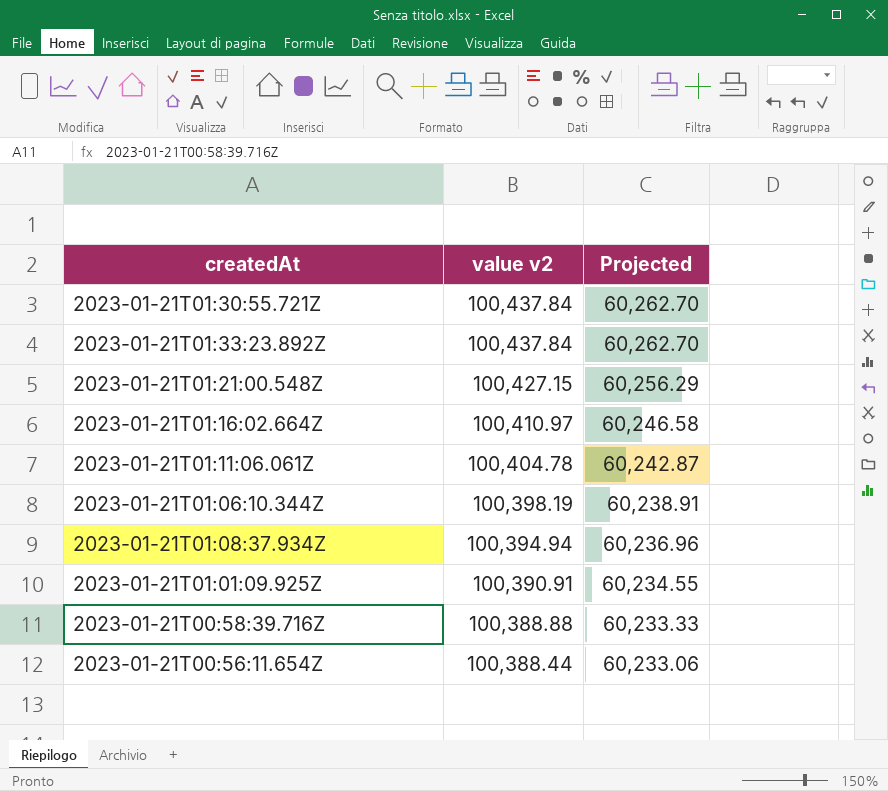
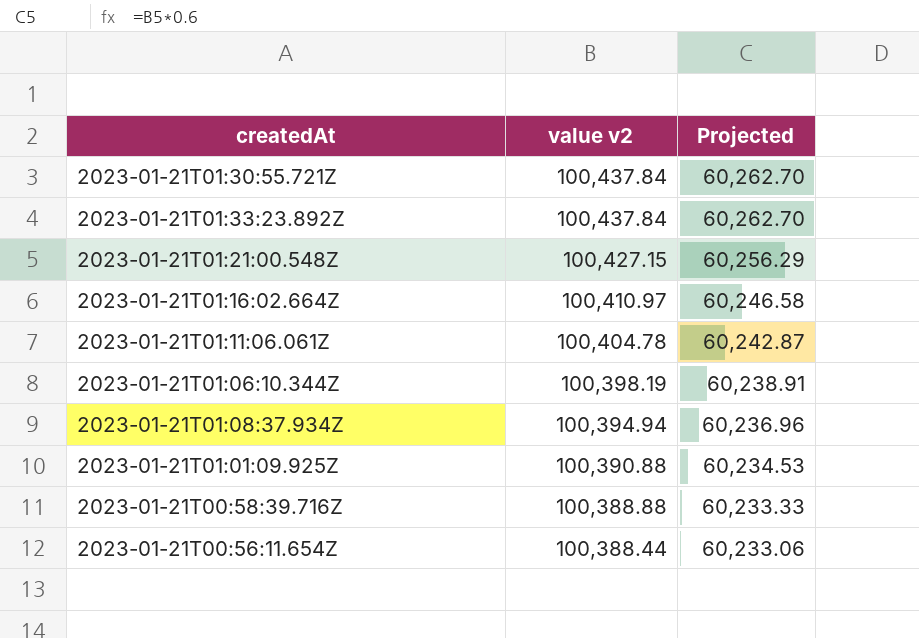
2023-01-21T01:01:09.925Z | value v2: 100,390.91 -> 100,390.88
2023-01-21T01:01:09.925Z | Projected: 60,234.55 -> 60,234.53

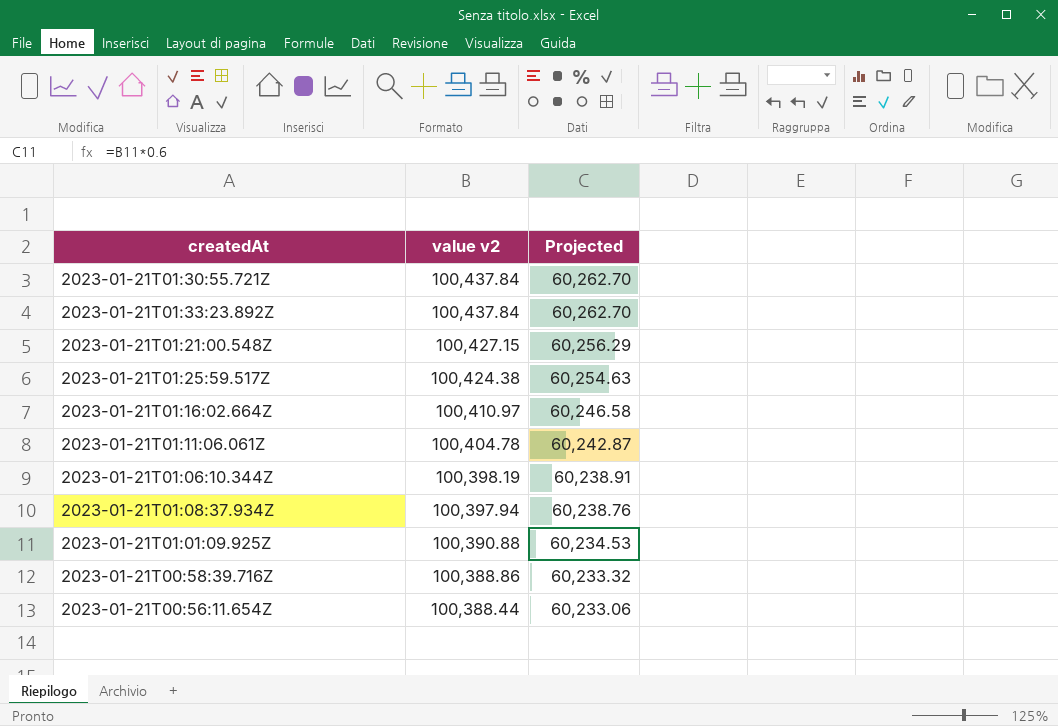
row 2023-01-21T01:25:59.517Z: none -> 100,424.38 | 60,254.63
2023-01-21T01:08:37.934Z | value v2: 100,394.94 -> 100,397.94
2023-01-21T01:08:37.934Z | Projected: 60,236.96 -> 60,238.76
2023-01-21T00:58:39.716Z | value v2: 100,388.88 -> 100,388.86
2023-01-21T00:58:39.716Z | Projected: 60,233.33 -> 60,233.32

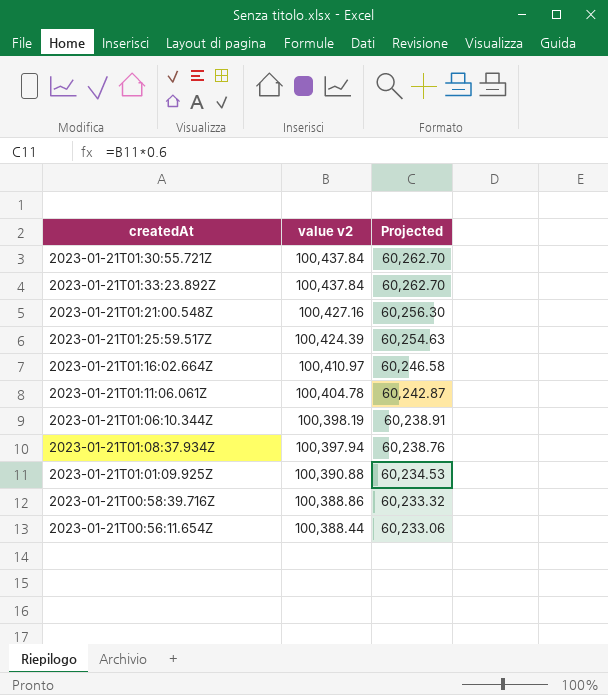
2023-01-21T01:21:00.548Z | value v2: 100,427.15 -> 100,427.16
2023-01-21T01:21:00.548Z | Projected: 60,256.29 -> 60,256.30
2023-01-21T01:25:59.517Z | value v2: 100,424.38 -> 100,424.39

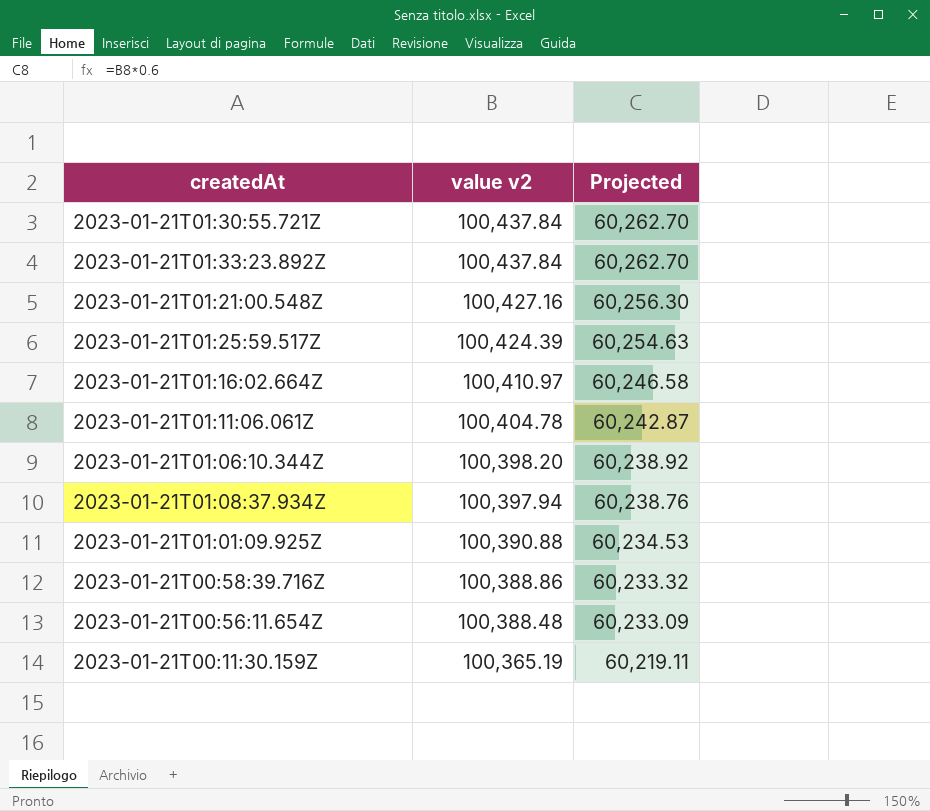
2023-01-21T01:06:10.344Z | value v2: 100,398.19 -> 100,398.20
2023-01-21T01:06:10.344Z | Projected: 60,238.91 -> 60,238.92
2023-01-21T00:56:11.654Z | value v2: 100,388.44 -> 100,388.48
2023-01-21T00:56:11.654Z | Projected: 60,233.06 -> 60,233.09
row 2023-01-21T00:11:30.159Z: none -> 100,365.19 | 60,219.11

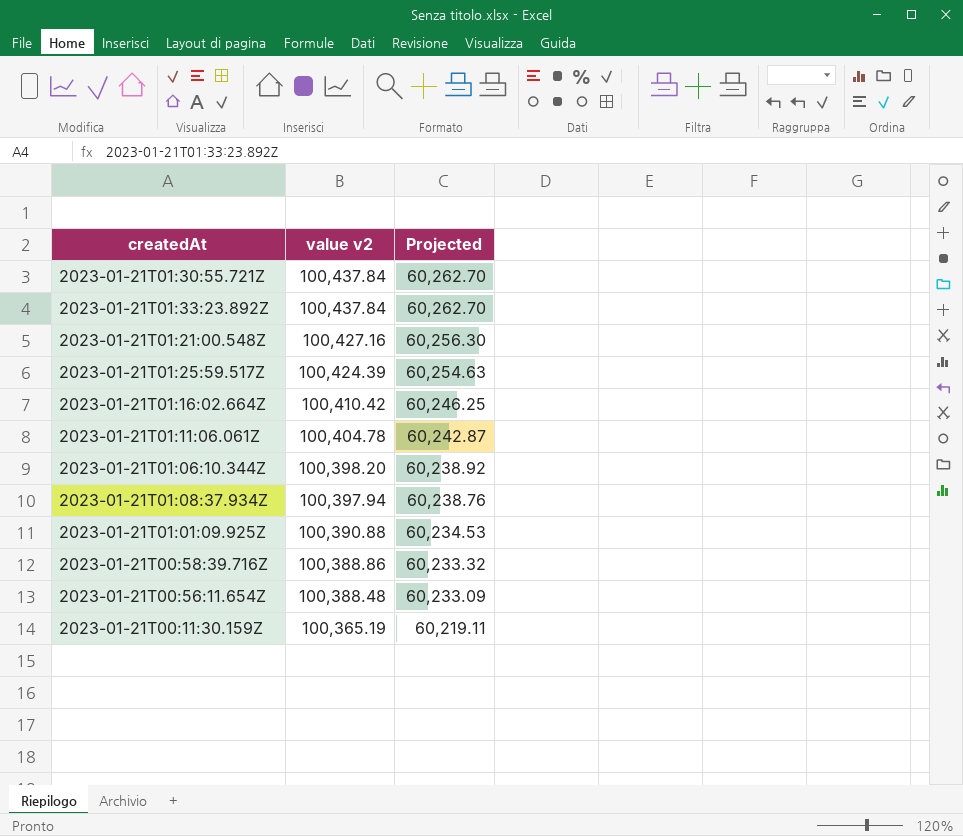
2023-01-21T01:16:02.664Z | value v2: 100,410.97 -> 100,410.42
2023-01-21T01:16:02.664Z | Projected: 60,246.58 -> 60,246.25

